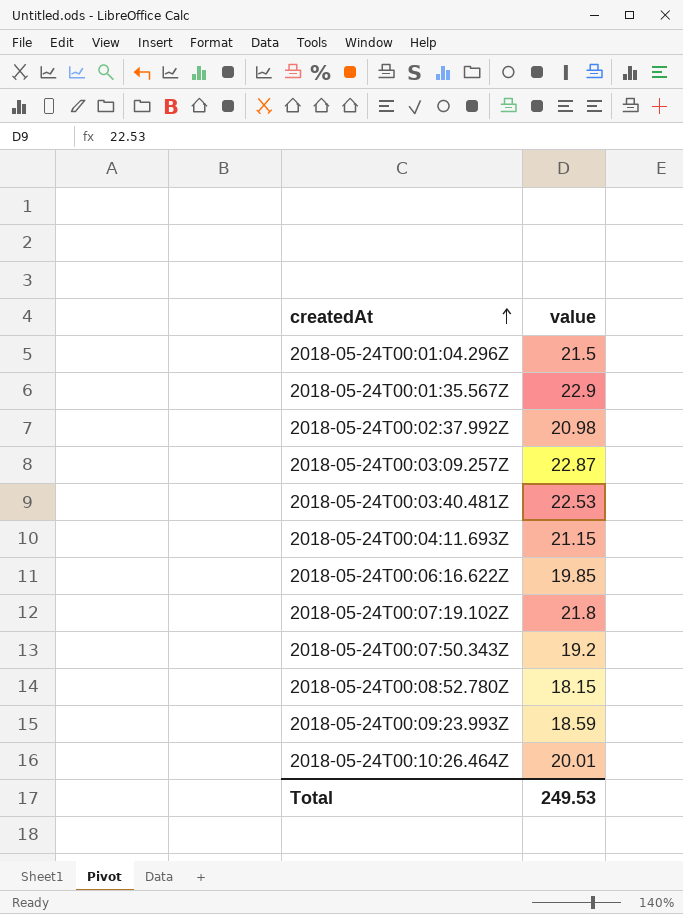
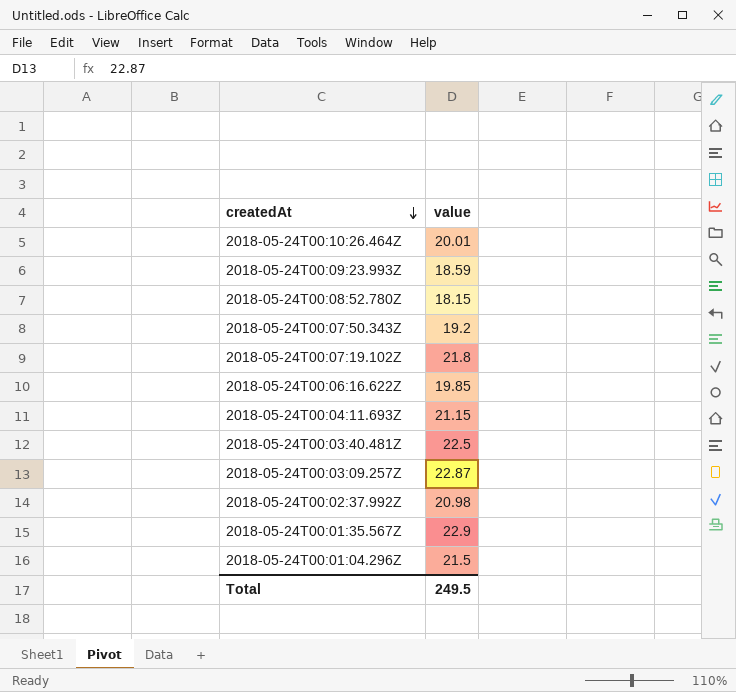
row order: createdAt ascending -> createdAt descending
2018-05-24T00:03:40.481Z | value: 22.53 -> 22.5
Total | value: 249.53 -> 249.5

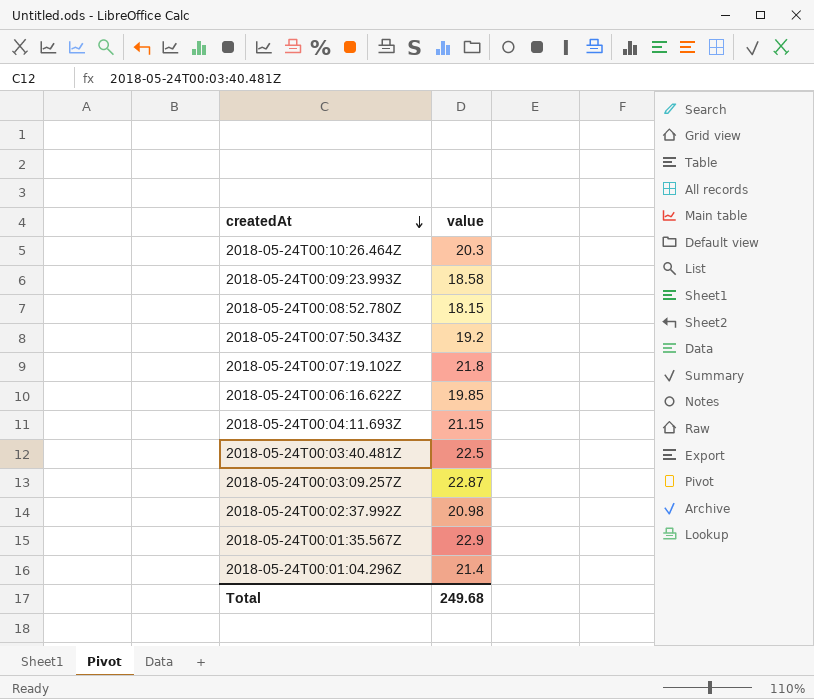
2018-05-24T00:10:26.464Z | value: 20.01 -> 20.3
2018-05-24T00:09:23.993Z | value: 18.59 -> 18.58
2018-05-24T00:01:04.296Z | value: 21.5 -> 21.4
Total | value: 249.5 -> 249.68

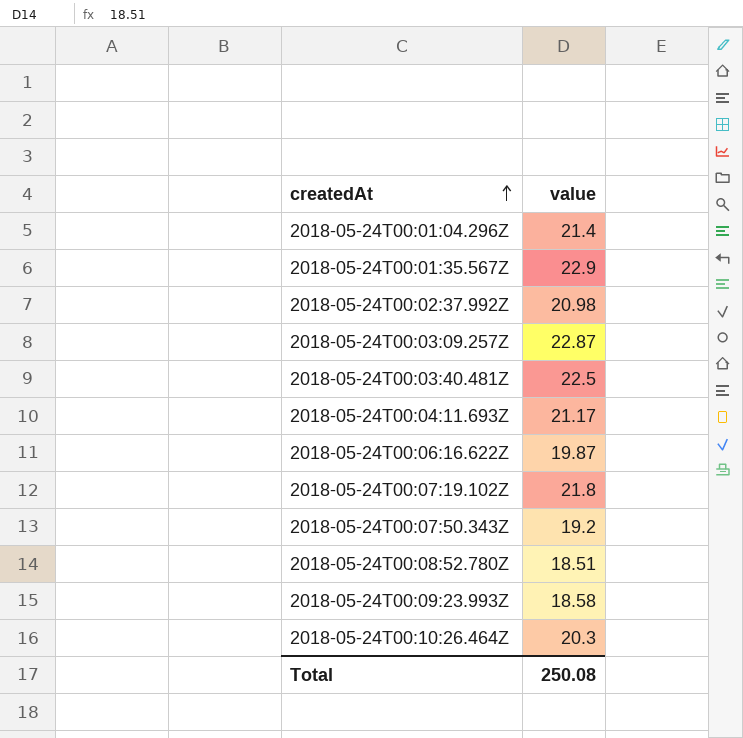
row order: createdAt descending -> createdAt ascending
2018-05-24T00:04:11.693Z | value: 21.15 -> 21.17
2018-05-24T00:06:16.622Z | value: 19.85 -> 19.87
2018-05-24T00:08:52.780Z | value: 18.15 -> 18.51
Total | value: 249.68 -> 250.08

